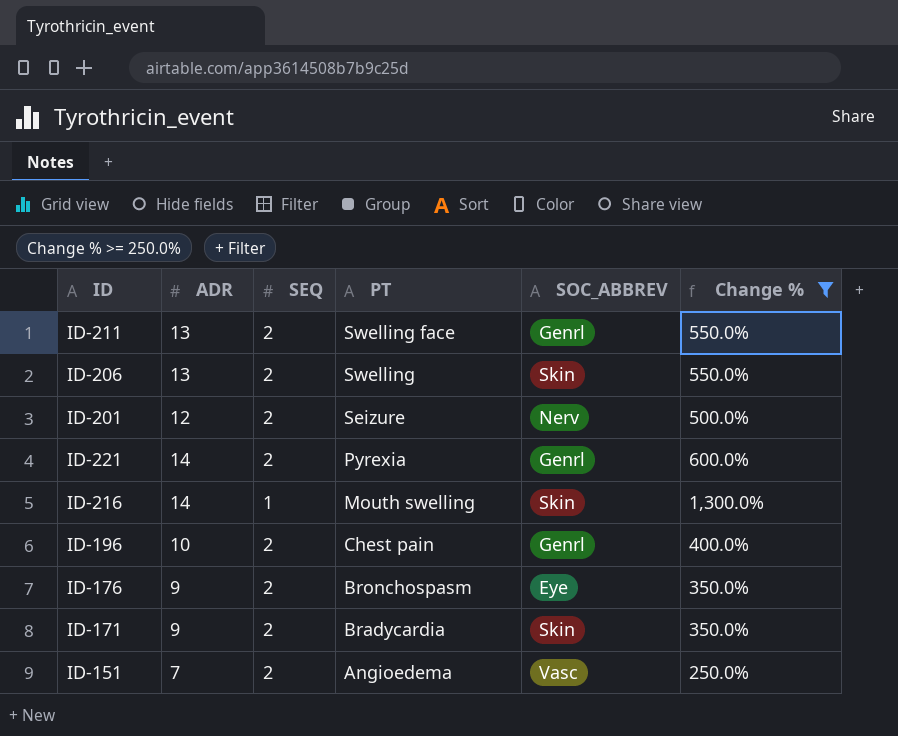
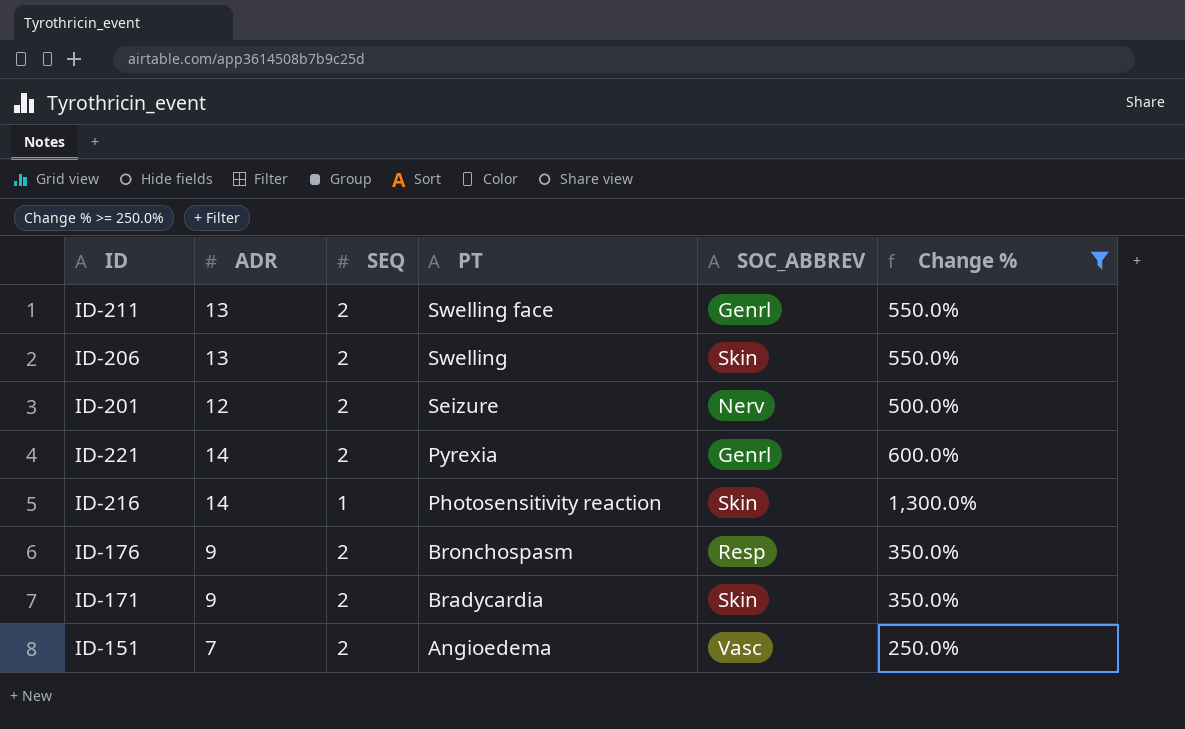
row ID-196: 10 | 2 | Chest pain | Genrl | 400.0% -> none
ID-216 | PT: Mouth swelling -> Photosensitivity reaction
ID-176 | SOC_ABBREV: Eye -> Resp

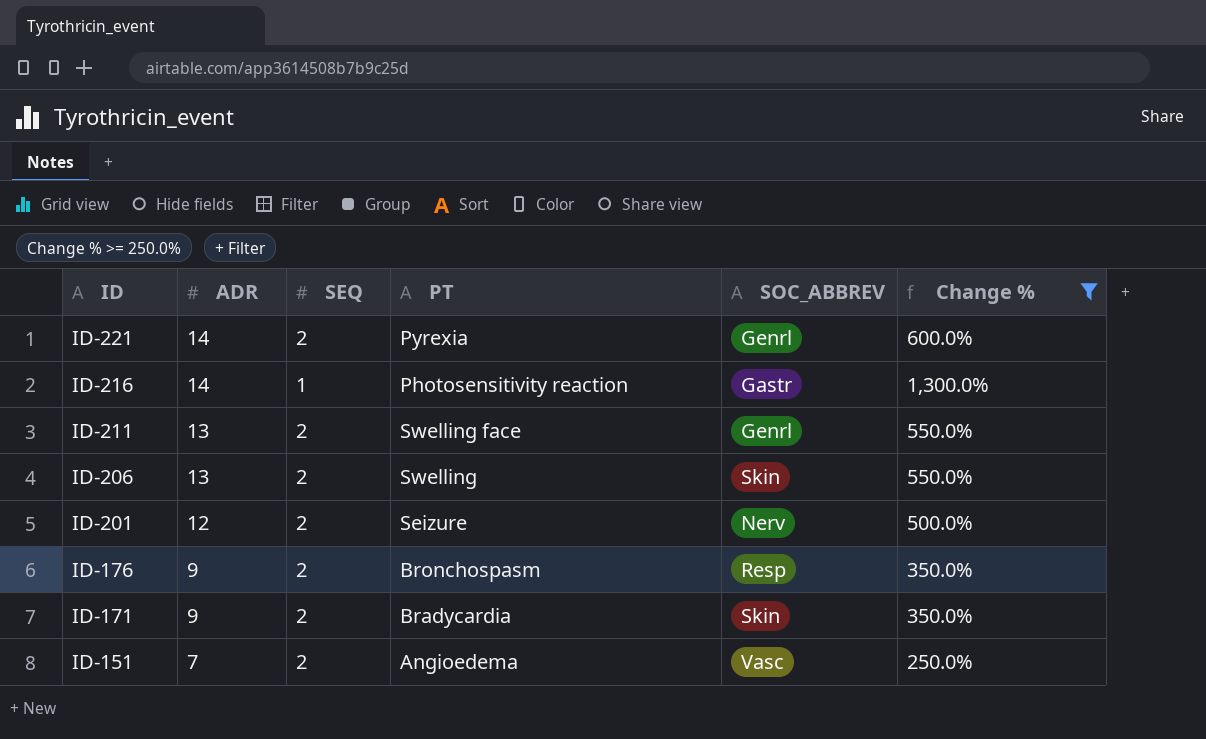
row order: PT descending -> ID descending
ID-216 | SOC_ABBREV: Skin -> Gastr

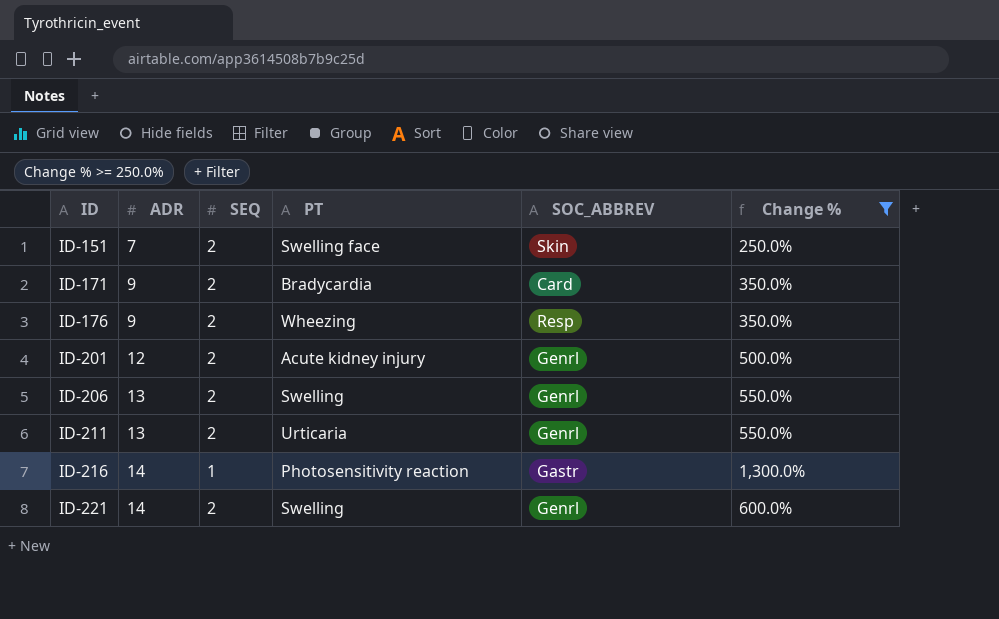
row order: ID descending -> ID ascending
ID-151 | PT: Angioedema -> Swelling face
ID-151 | SOC_ABBREV: Vasc -> Skin
ID-171 | SOC_ABBREV: Skin -> Card
ID-176 | PT: Bronchospasm -> Wheezing
ID-201 | PT: Seizure -> Acute kidney injury
ID-201 | SOC_ABBREV: Nerv -> Genrl
ID-206 | SOC_ABBREV: Skin -> Genrl
ID-211 | PT: Swelling face -> Urticaria
ID-221 | PT: Pyrexia -> Swelling

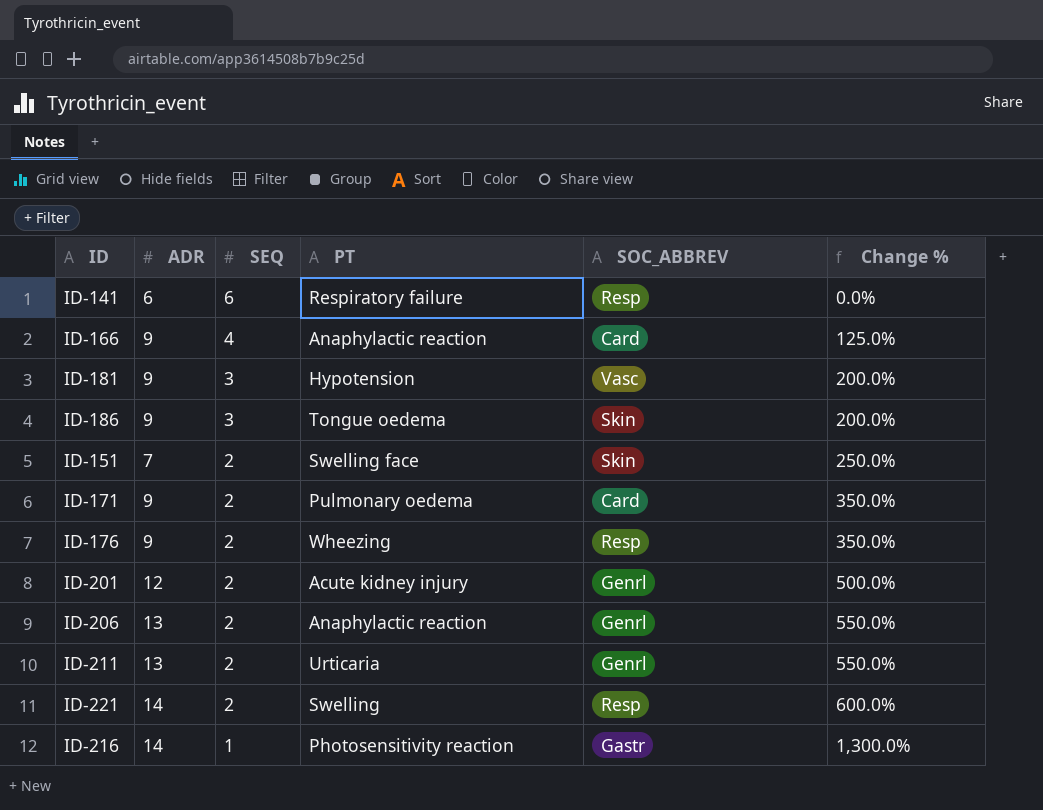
filter: Change % >= 250.0% -> none
row order: ID ascending -> SEQ descending
ID-171 | PT: Bradycardia -> Pulmonary oedema
ID-206 | PT: Swelling -> Anaphylactic reaction
ID-221 | SOC_ABBREV: Genrl -> Resp

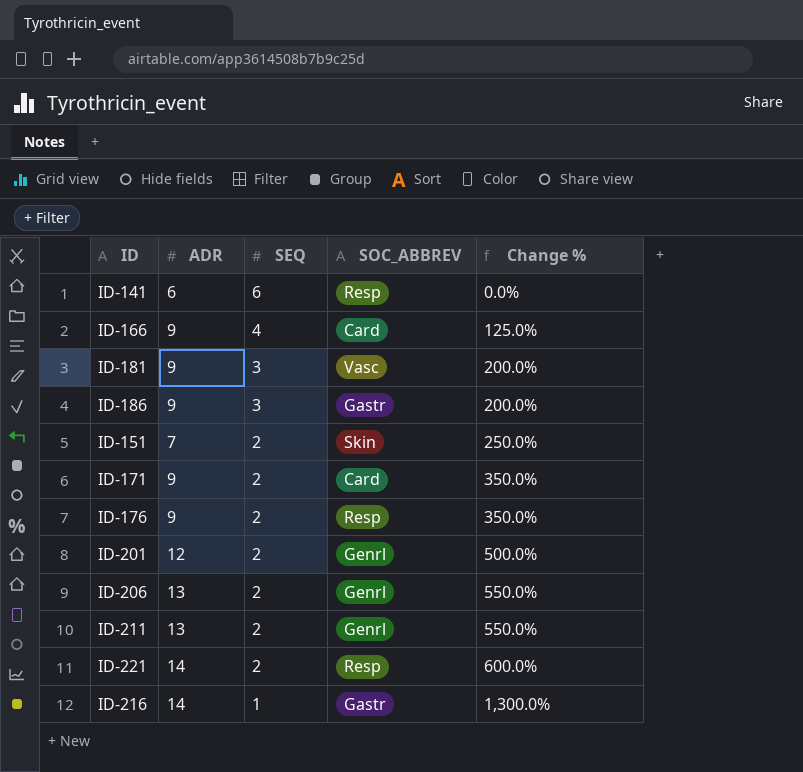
column PT | position: 4 -> none
ID-186 | SOC_ABBREV: Skin -> Gastr

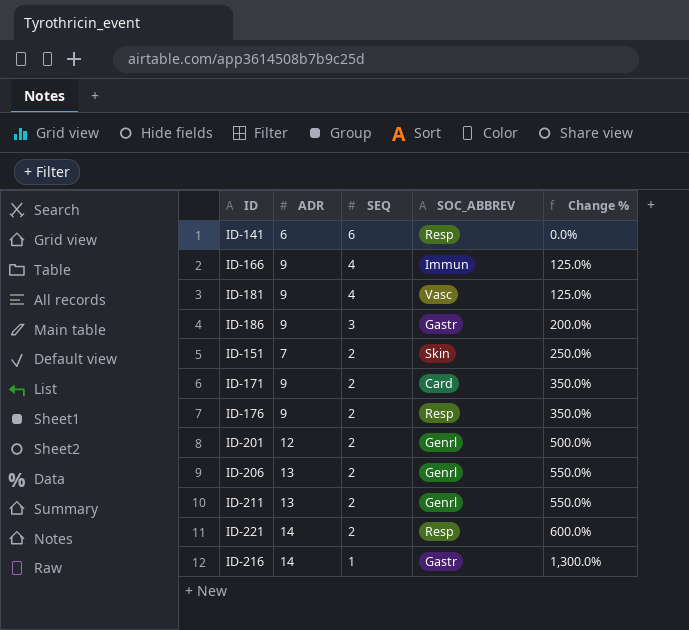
ID-166 | SOC_ABBREV: Card -> Immun
ID-181 | SEQ: 3 -> 4
ID-181 | Change %: 200.0% -> 125.0%

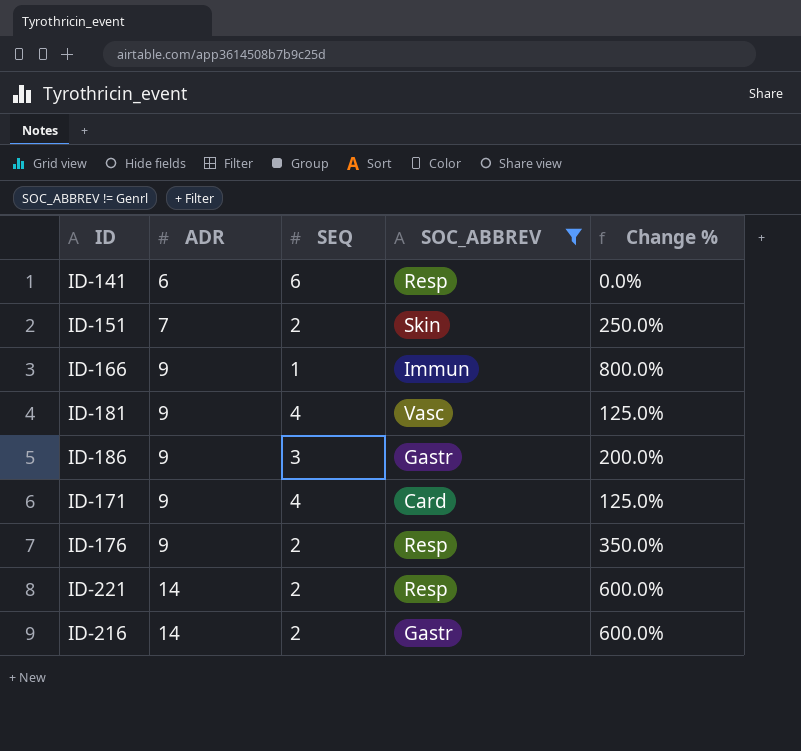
filter: none -> SOC_ABBREV != Genrl
row order: SEQ descending -> ADR ascending
ID-166 | SEQ: 4 -> 1
ID-166 | Change %: 125.0% -> 800.0%
ID-171 | SEQ: 2 -> 4
ID-171 | Change %: 350.0% -> 125.0%
ID-216 | SEQ: 1 -> 2
ID-216 | Change %: 1,300.0% -> 600.0%

